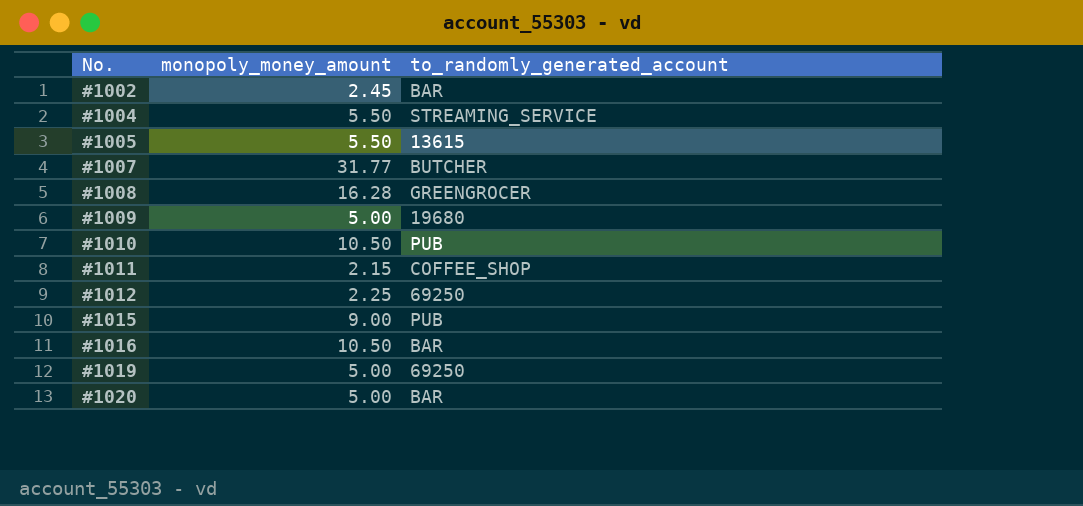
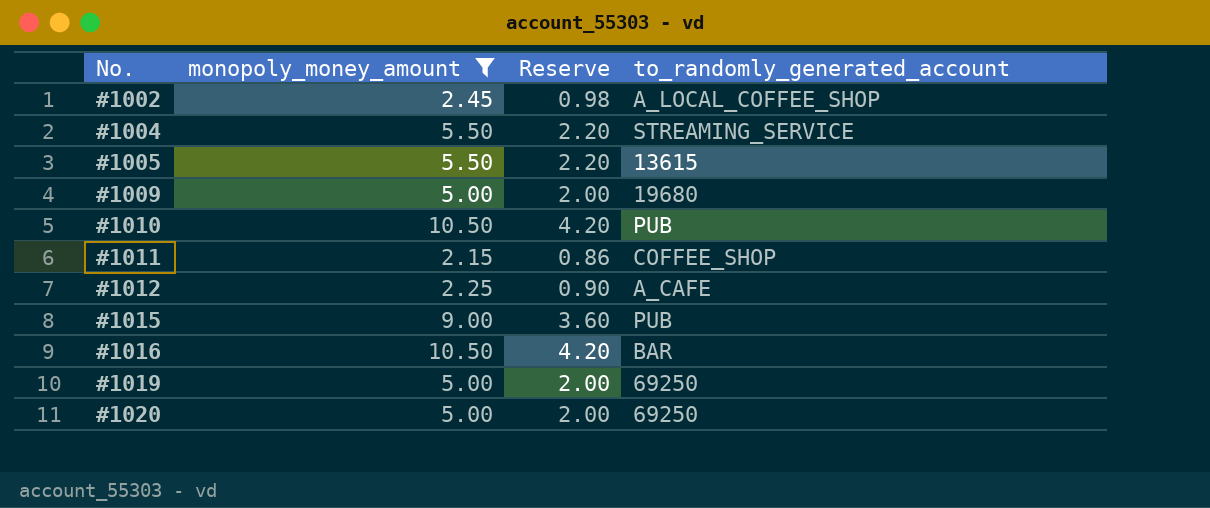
filter: none -> monopoly_money_amount <= 10.50
column Reserve | formula: none -> [monopoly_money_amount] * 0.4
#1002 | to_randomly_generated_account: BAR -> A_LOCAL_COFFEE_SHOP
#1012 | to_randomly_generated_account: 69250 -> A_CAFE
#1020 | to_randomly_generated_account: BAR -> 69250

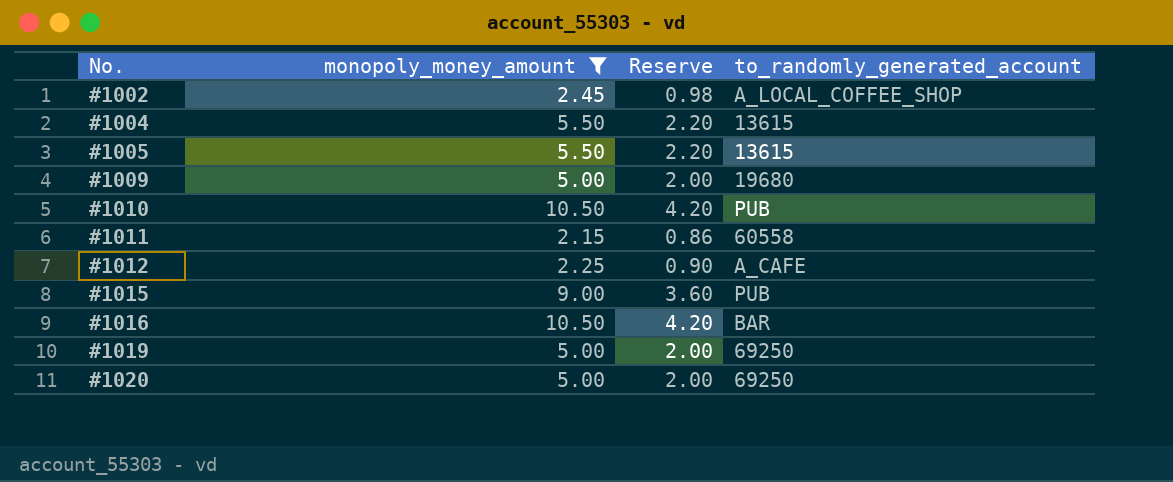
#1004 | to_randomly_generated_account: STREAMING_SERVICE -> 13615
#1011 | to_randomly_generated_account: COFFEE_SHOP -> 60558

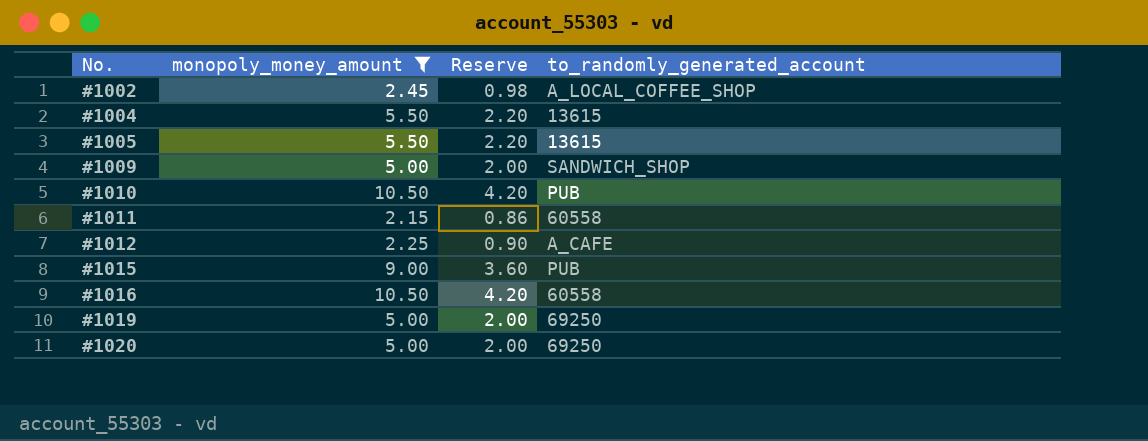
#1009 | to_randomly_generated_account: 19680 -> SANDWICH_SHOP
#1016 | to_randomly_generated_account: BAR -> 60558

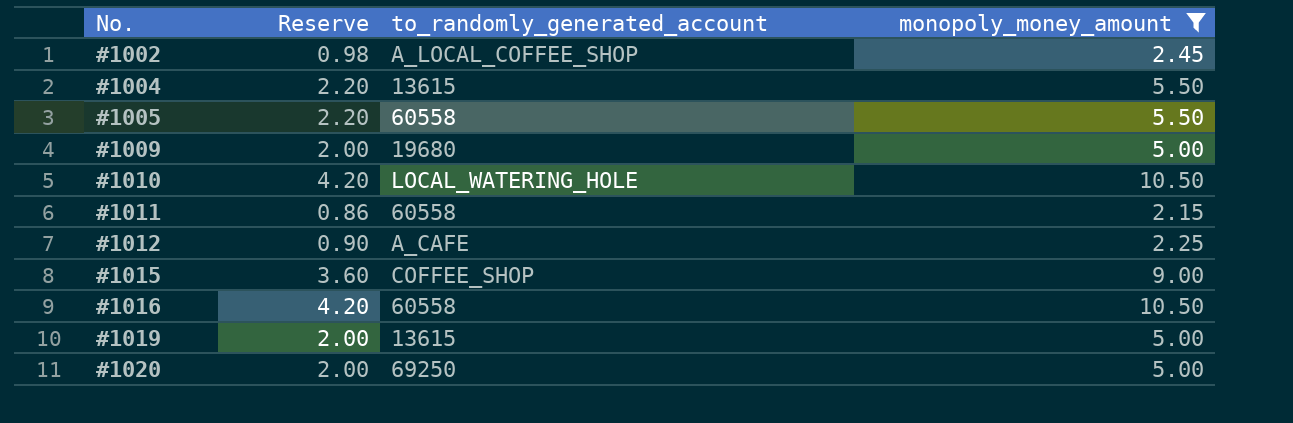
column monopoly_money_amount | position: 2 -> 4
#1005 | to_randomly_generated_account: 13615 -> 60558
#1009 | to_randomly_generated_account: SANDWICH_SHOP -> 19680
#1010 | to_randomly_generated_account: PUB -> LOCAL_WATERING_HOLE
#1015 | to_randomly_generated_account: PUB -> COFFEE_SHOP
#1019 | to_randomly_generated_account: 69250 -> 13615

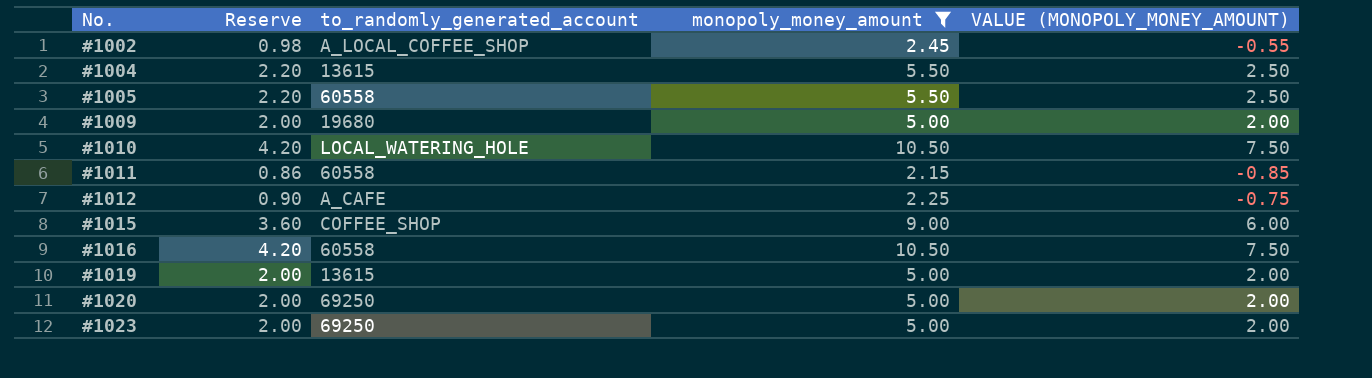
column VALUE (MONOPOLY_MONEY_AMOUNT) | formula: none -> [monopoly_money_amount] - 3
row #1023: none -> 2.00 | 69250 | 5.00 | 2.00

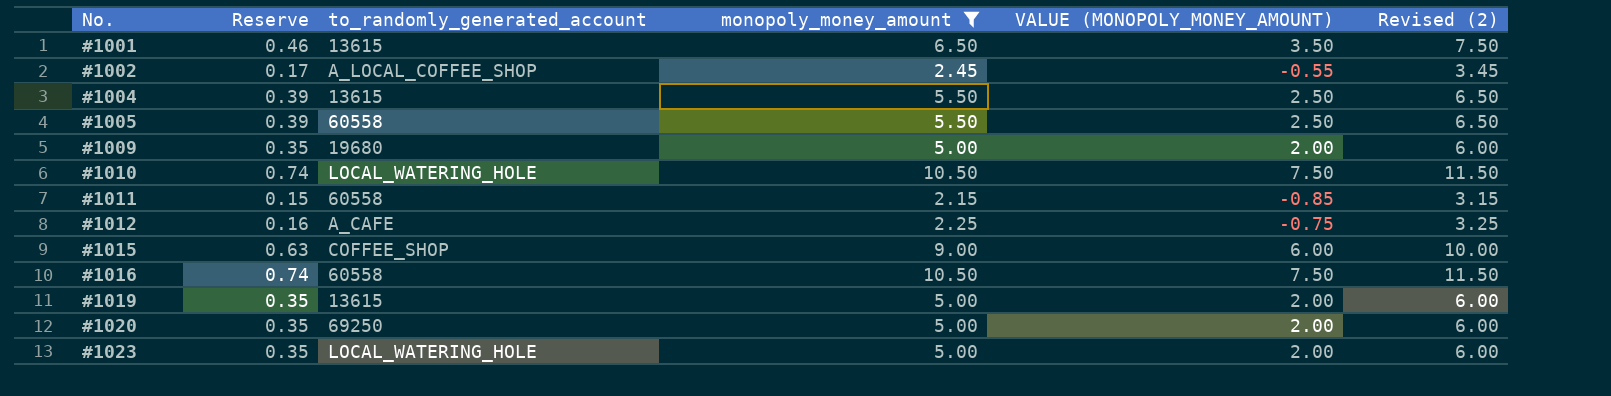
column Reserve | formula: [monopoly_money_amount] * 0.4 -> [monopoly_money_amount] * 0.07
column Revised (2) | formula: none -> [monopoly_money_amount] + 1
row #1001: none -> 0.46 | 13615 | 6.50 | 3.50 | 7.50
#1023 | to_randomly_generated_account: 69250 -> LOCAL_WATERING_HOLE

